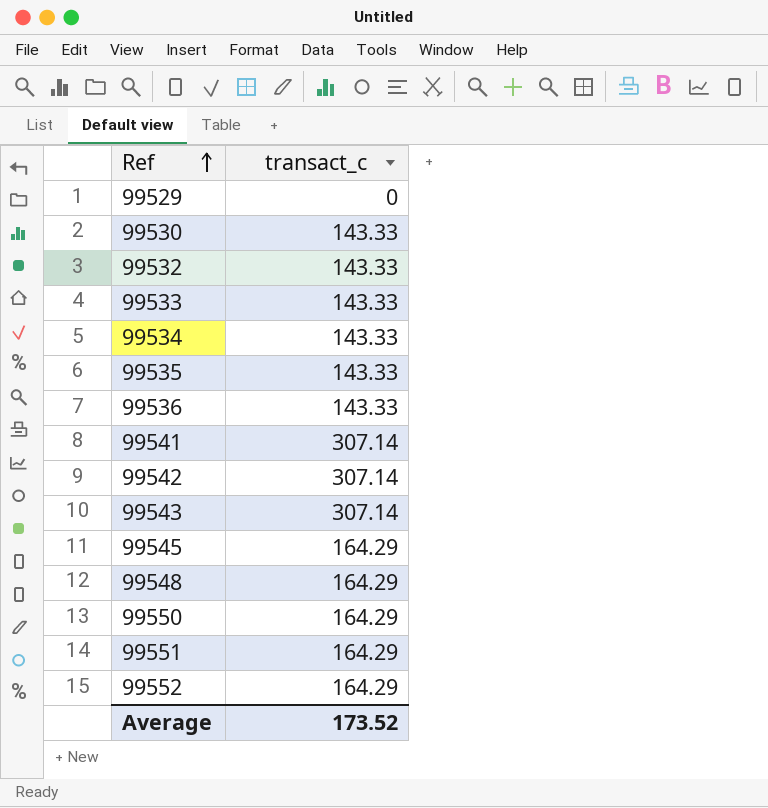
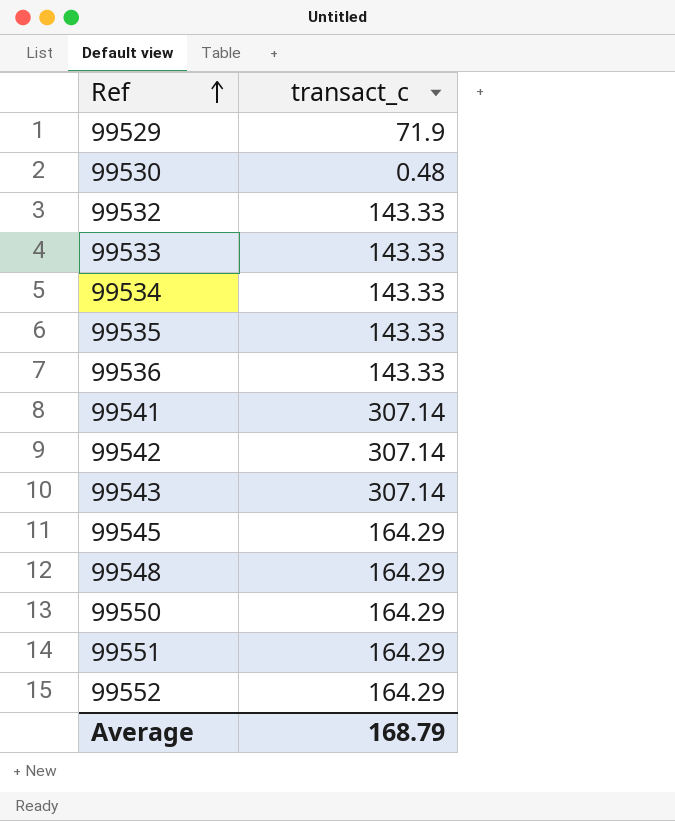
99529 | transact_c: 0 -> 71.9
99530 | transact_c: 143.33 -> 0.48
Average | transact_c: 173.52 -> 168.79

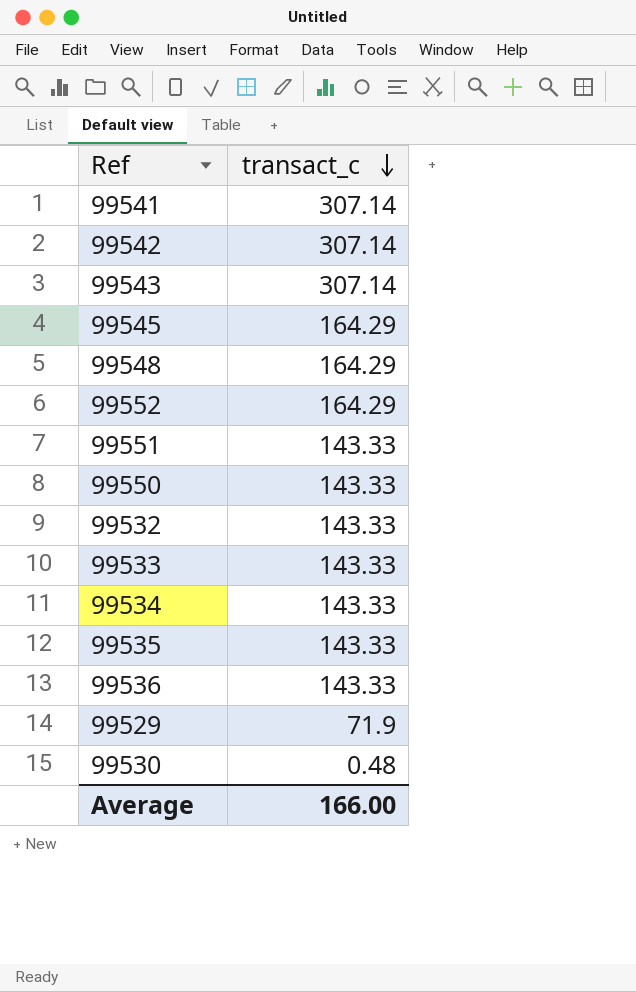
row order: Ref ascending -> transact_c descending
99551 | transact_c: 164.29 -> 143.33
99550 | transact_c: 164.29 -> 143.33
Average | transact_c: 168.79 -> 166.00

